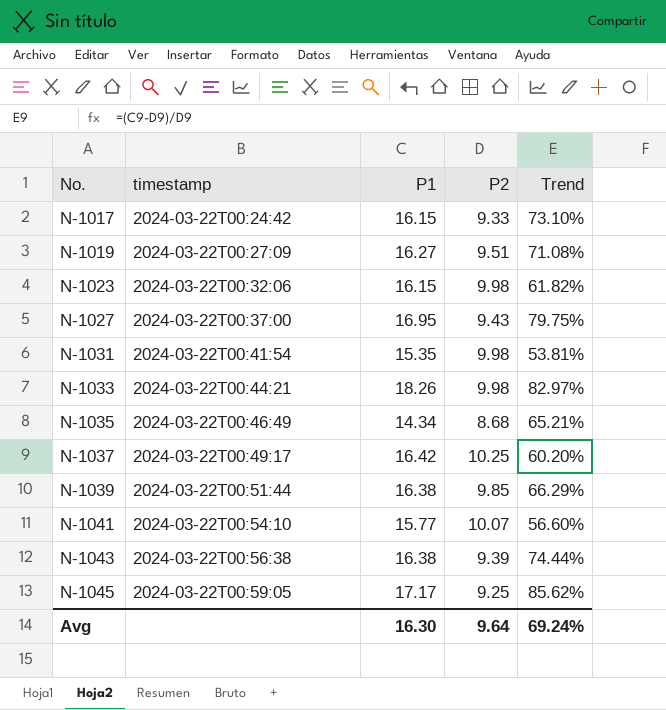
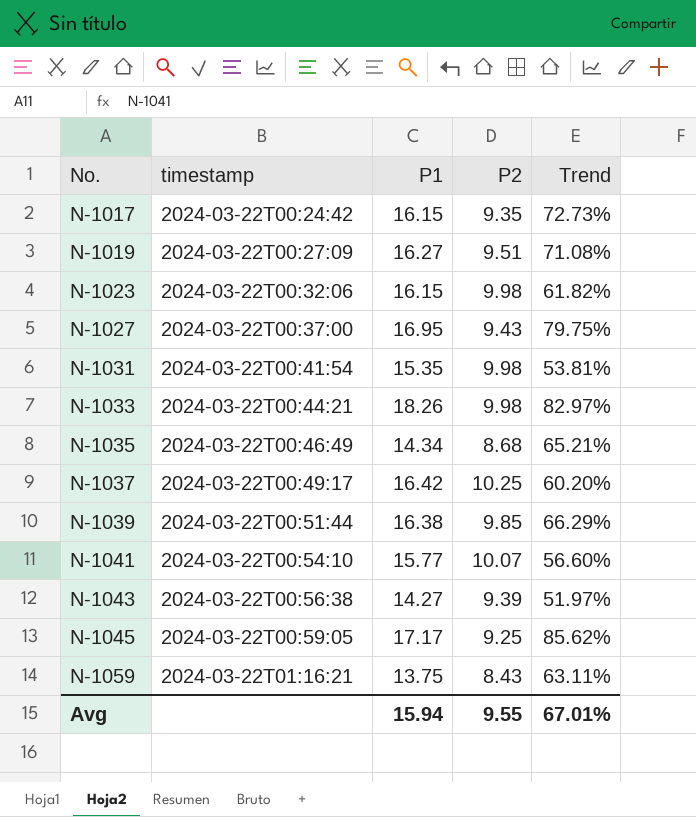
N-1017 | P2: 9.33 -> 9.35
N-1017 | Trend: 73.10% -> 72.73%
N-1043 | P1: 16.38 -> 14.27
N-1043 | Trend: 74.44% -> 51.97%
row N-1059: none -> 2024-03-22T01:16:21 | 13.75 | 8.43 | 63.11%
Avg | P1: 16.30 -> 15.94
Avg | P2: 9.64 -> 9.55
Avg | Trend: 69.24% -> 67.01%

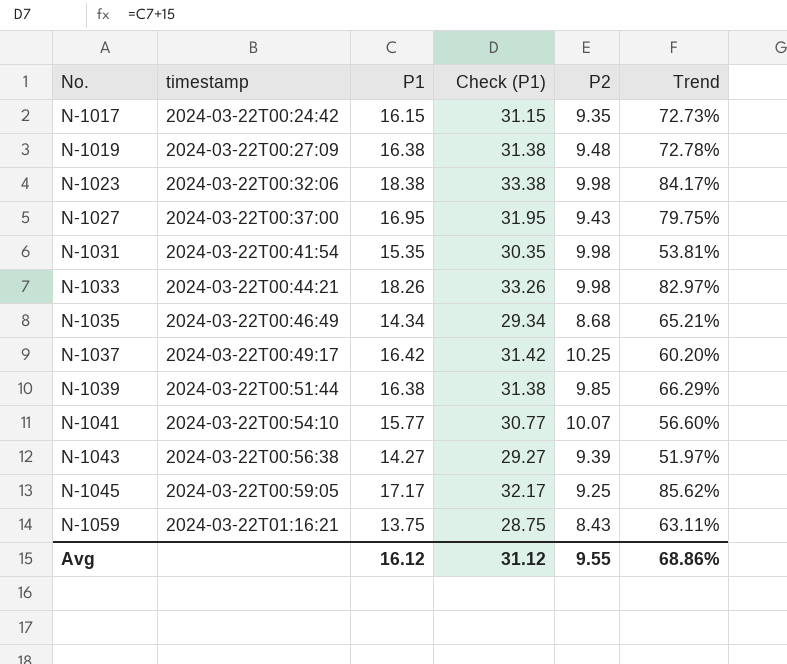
column Check (P1) | formula: none -> [P1] + 15
N-1019 | P1: 16.27 -> 16.38
N-1019 | P2: 9.51 -> 9.48
N-1019 | Trend: 71.08% -> 72.78%
N-1023 | P1: 16.15 -> 18.38
N-1023 | Trend: 61.82% -> 84.17%
Avg | P1: 15.94 -> 16.12
Avg | Trend: 67.01% -> 68.86%

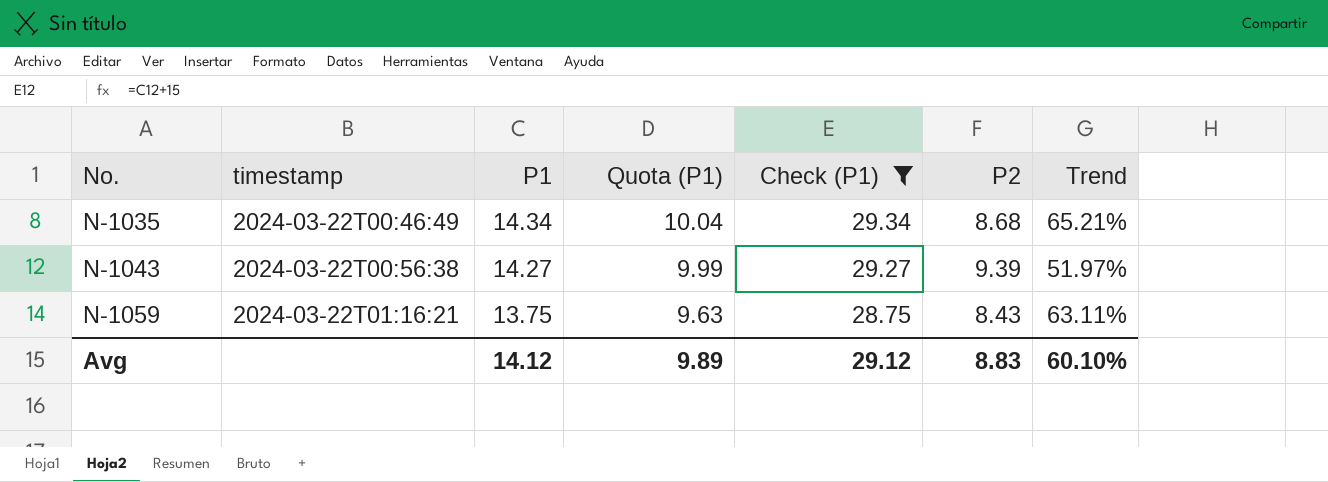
filter: none -> Check (P1) <= 29.34
column Quota (P1) | formula: none -> [P1] * 0.7
Avg | P1: 16.12 -> 14.12
Avg | Check (P1): 31.12 -> 29.12
Avg | P2: 9.55 -> 8.83
Avg | Trend: 68.86% -> 60.10%

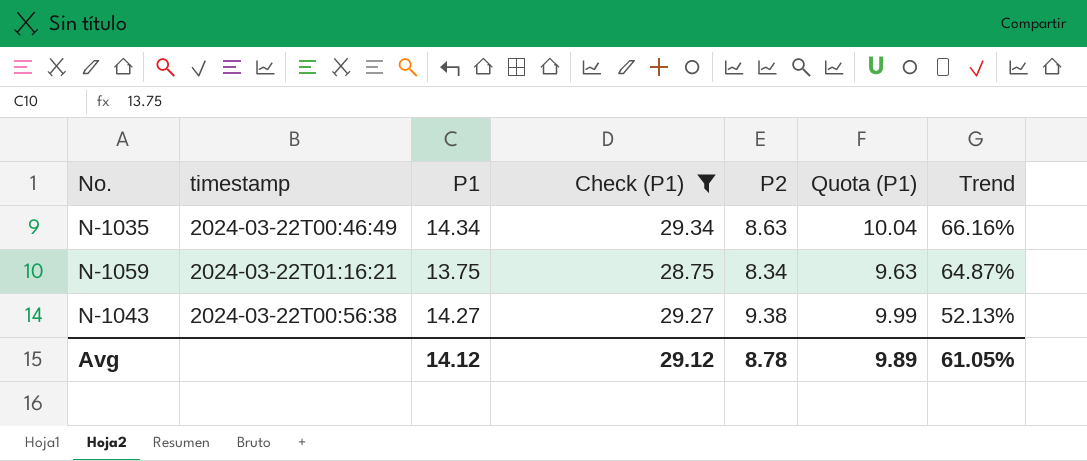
row order: No. ascending -> Trend descending
column Quota (P1) | position: 4 -> 6
N-1035 | P2: 8.68 -> 8.63
N-1035 | Trend: 65.21% -> 66.16%
N-1059 | P2: 8.43 -> 8.34
N-1059 | Trend: 63.11% -> 64.87%
N-1043 | P2: 9.39 -> 9.38
N-1043 | Trend: 51.97% -> 52.13%
Avg | P2: 8.83 -> 8.78
Avg | Trend: 60.10% -> 61.05%

